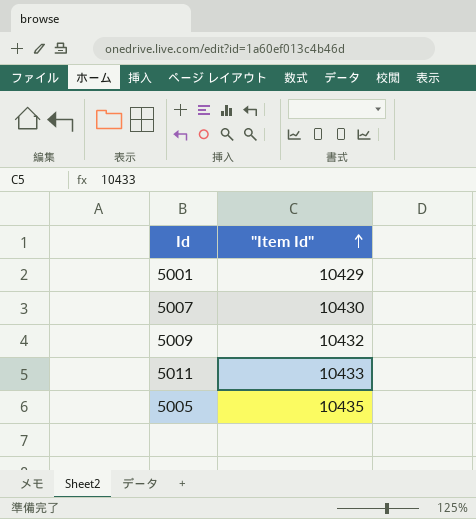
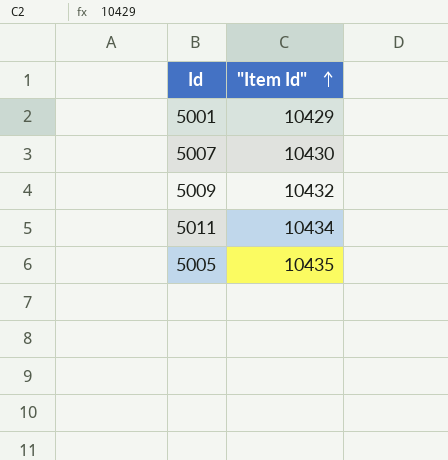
5011 | "Item Id": 10433 -> 10434

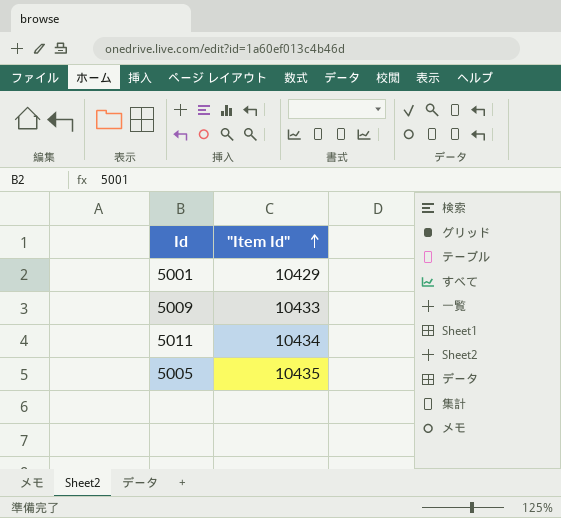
row 5007: 10430 -> none
5009 | "Item Id": 10432 -> 10433

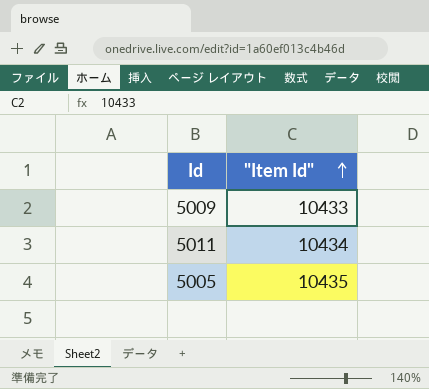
row 5001: 10429 -> none

